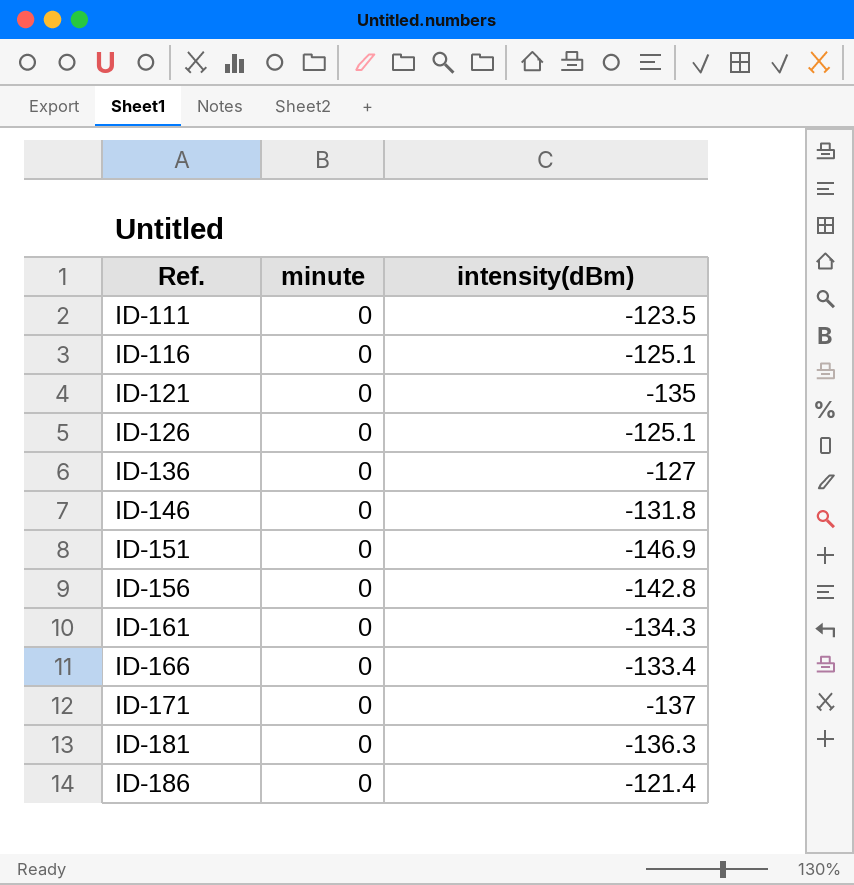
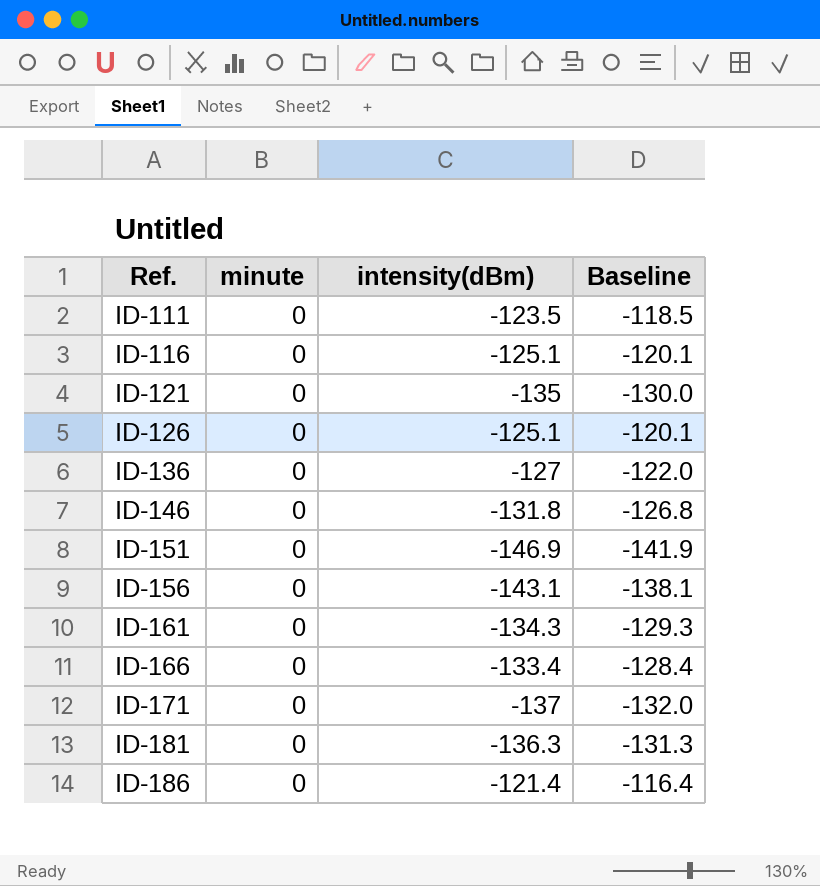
column Baseline | formula: none -> [intensity(dBm)] + 5
ID-156 | intensity(dBm): -142.8 -> -143.1

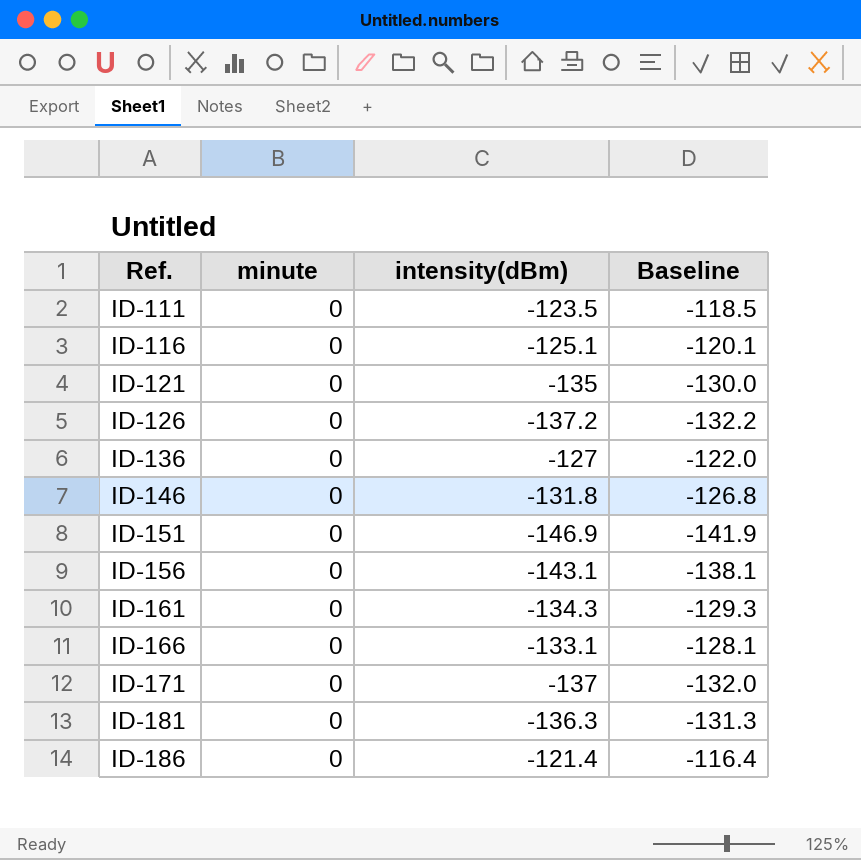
ID-126 | intensity(dBm): -125.1 -> -137.2
ID-126 | Baseline: -120.1 -> -132.2
ID-166 | intensity(dBm): -133.4 -> -133.1
ID-166 | Baseline: -128.4 -> -128.1

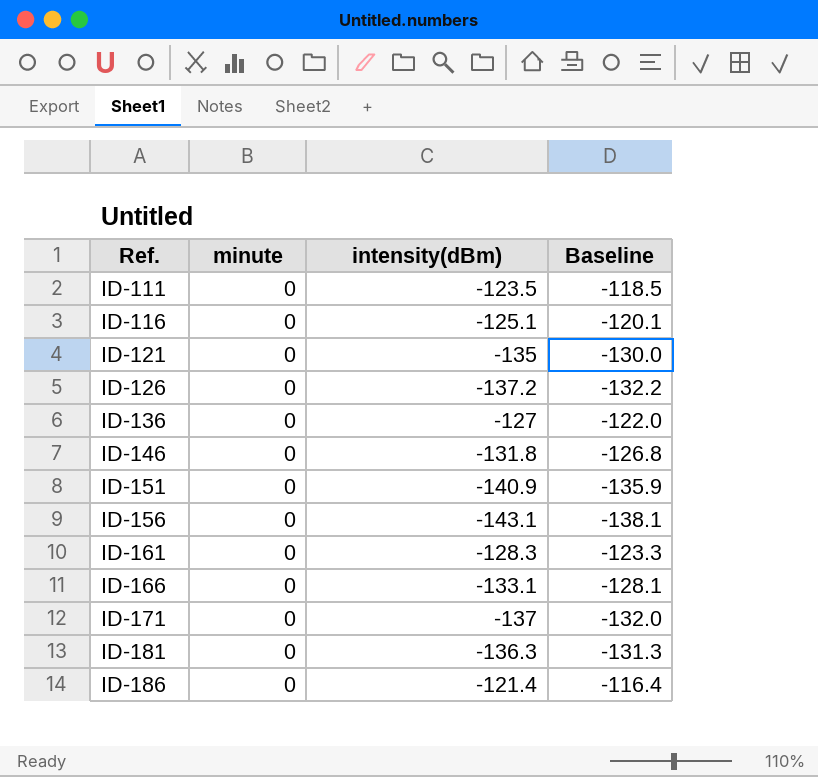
ID-151 | intensity(dBm): -146.9 -> -140.9
ID-151 | Baseline: -141.9 -> -135.9
ID-161 | intensity(dBm): -134.3 -> -128.3
ID-161 | Baseline: -129.3 -> -123.3

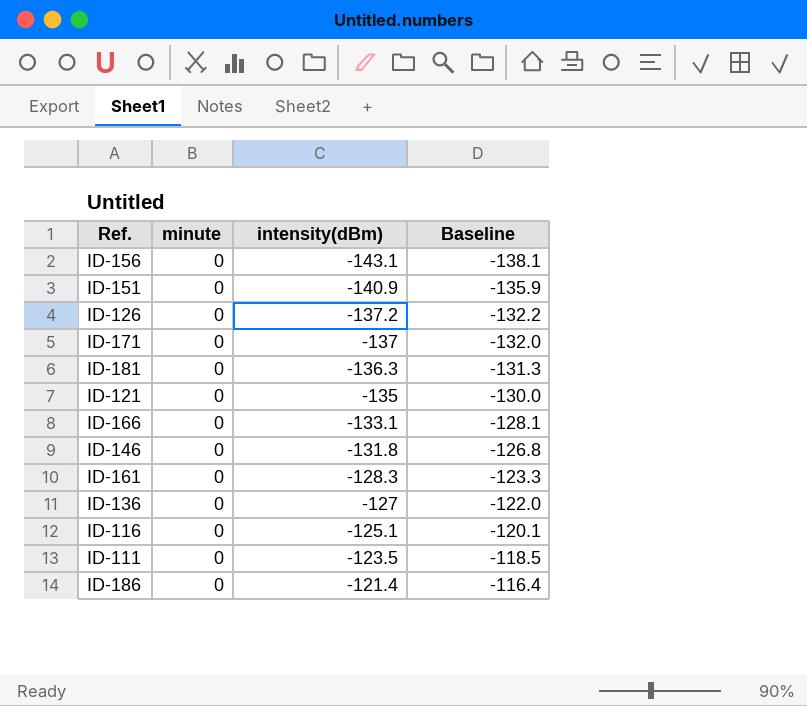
row order: Ref. ascending -> intensity(dBm) ascending

